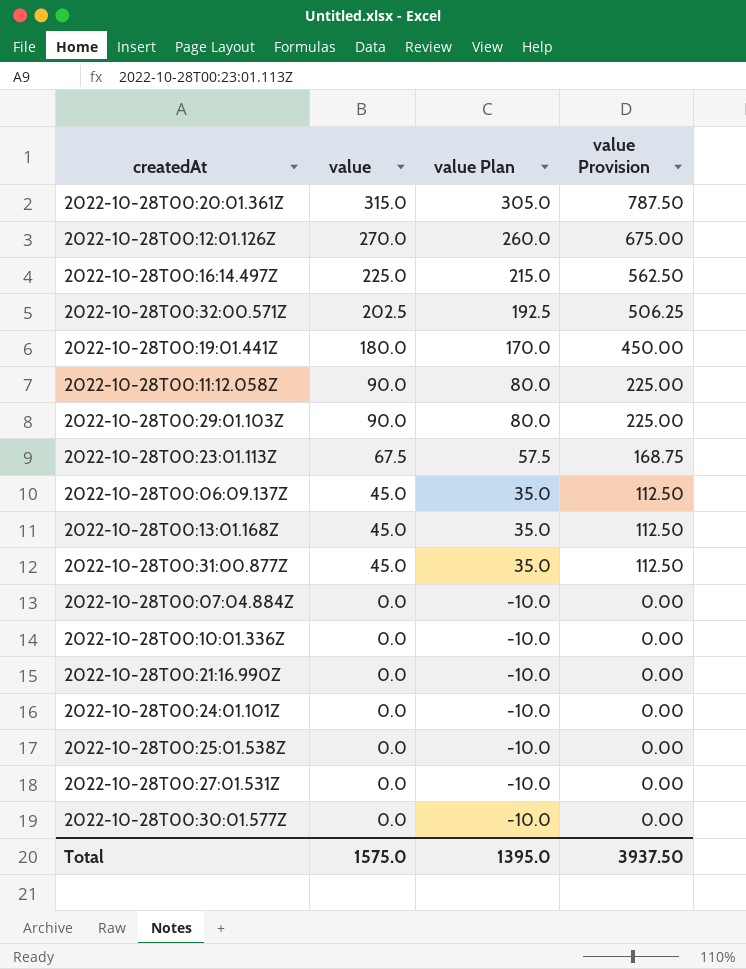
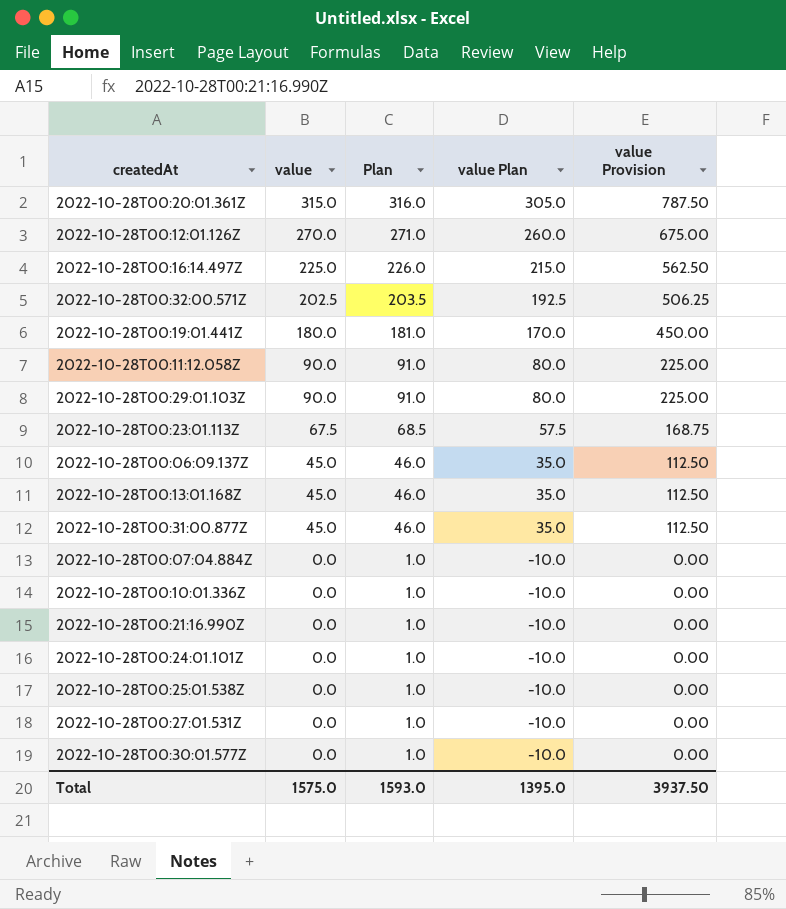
column Plan | formula: none -> [value] + 1

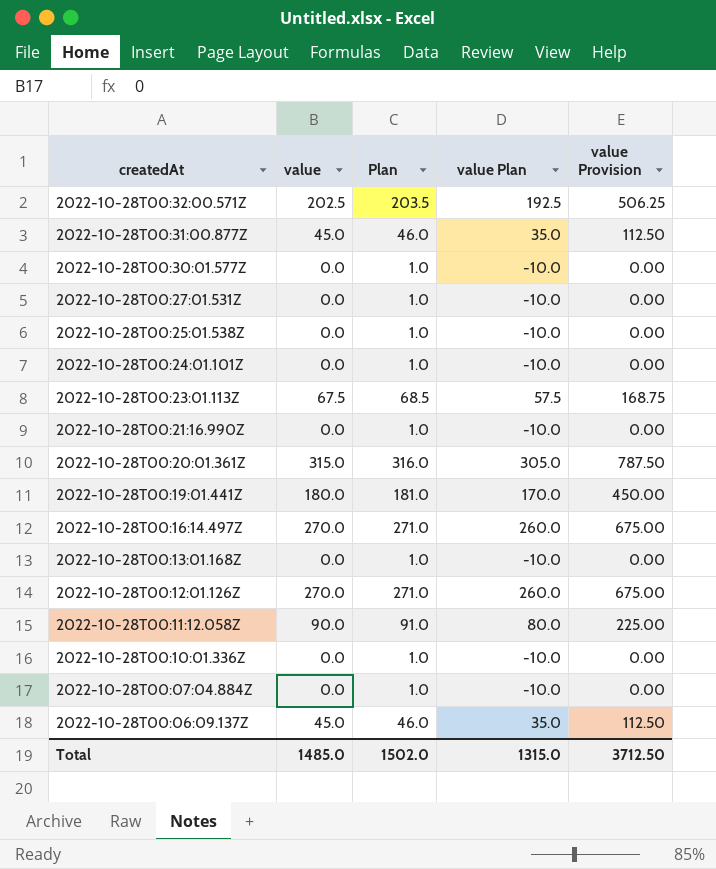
row order: value descending -> createdAt descending
row 2022-10-28T00:29:01.103Z: 90.0 | 91.0 | 80.0 | 225.00 -> none
2022-10-28T00:16:14.497Z | value: 225.0 -> 270.0
2022-10-28T00:16:14.497Z | Plan: 226.0 -> 271.0
2022-10-28T00:16:14.497Z | value Plan: 215.0 -> 260.0
2022-10-28T00:16:14.497Z | value Provision: 562.50 -> 675.00
2022-10-28T00:13:01.168Z | value: 45.0 -> 0.0
2022-10-28T00:13:01.168Z | Plan: 46.0 -> 1.0
2022-10-28T00:13:01.168Z | value Plan: 35.0 -> -10.0
2022-10-28T00:13:01.168Z | value Provision: 112.50 -> 0.00
Total | value: 1575.0 -> 1485.0
Total | Plan: 1593.0 -> 1502.0
Total | value Plan: 1395.0 -> 1315.0
Total | value Provision: 3937.50 -> 3712.50

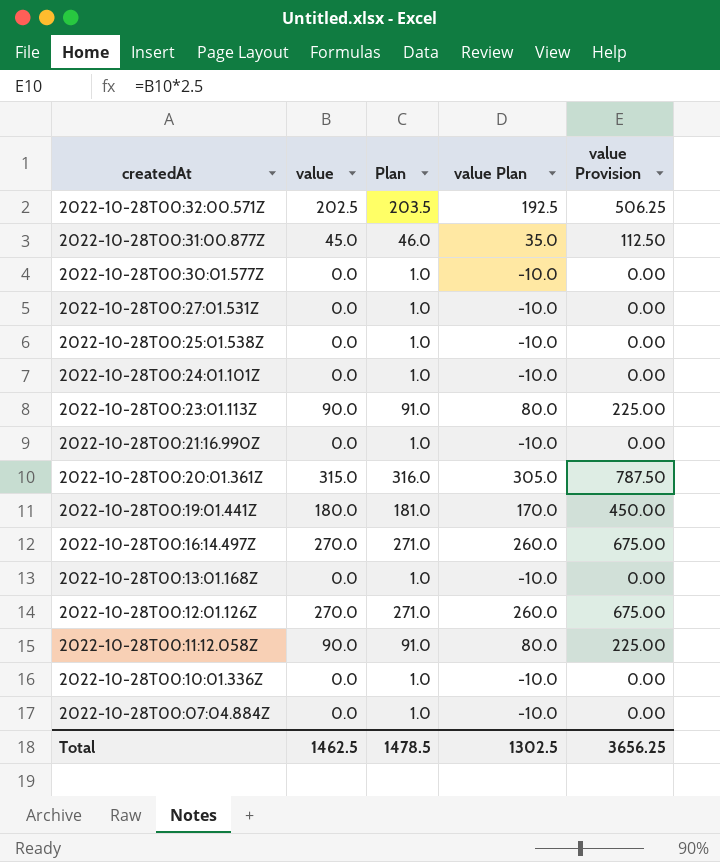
row 2022-10-28T00:06:09.137Z: 45.0 | 46.0 | 35.0 | 112.50 -> none
2022-10-28T00:23:01.113Z | value: 67.5 -> 90.0
2022-10-28T00:23:01.113Z | Plan: 68.5 -> 91.0
2022-10-28T00:23:01.113Z | value Plan: 57.5 -> 80.0
2022-10-28T00:23:01.113Z | value Provision: 168.75 -> 225.00
Total | value: 1485.0 -> 1462.5
Total | Plan: 1502.0 -> 1478.5
Total | value Plan: 1315.0 -> 1302.5
Total | value Provision: 3712.50 -> 3656.25

